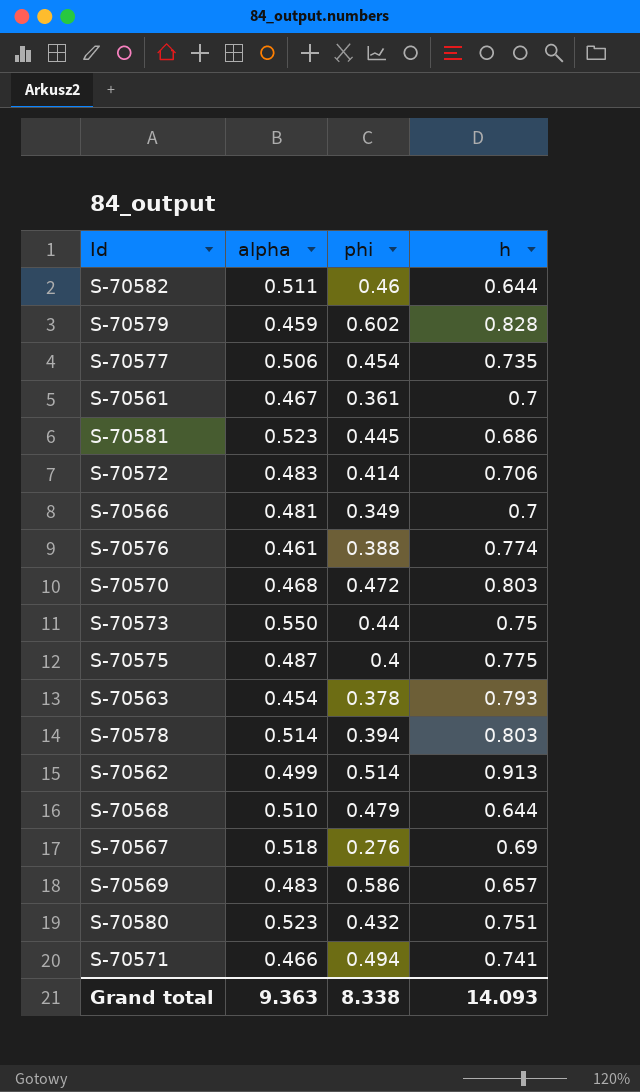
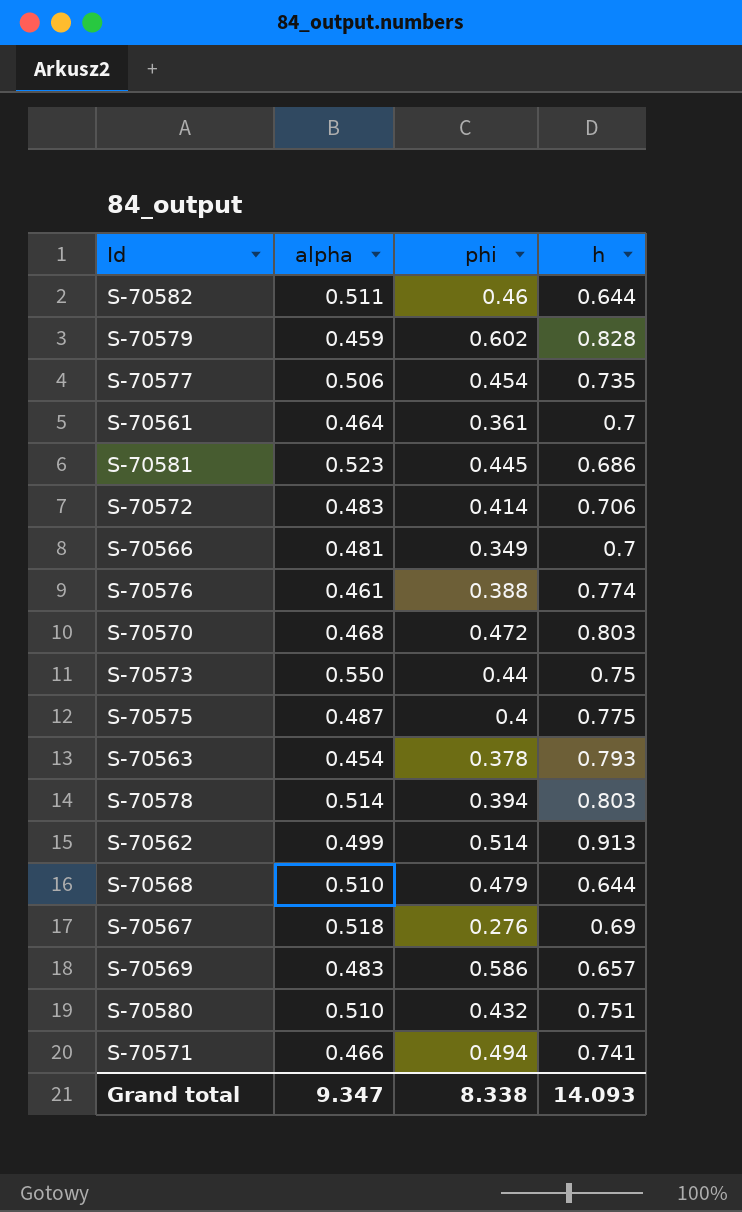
S-70561 | alpha: 0.467 -> 0.464
S-70580 | alpha: 0.523 -> 0.510
Grand total | alpha: 9.363 -> 9.347

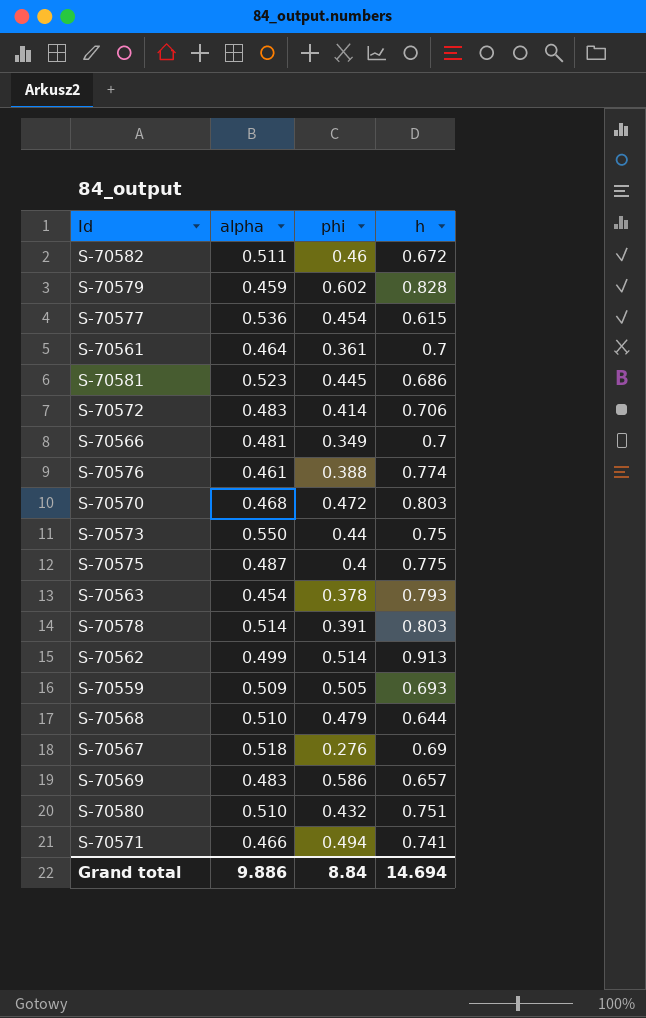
S-70582 | h: 0.644 -> 0.672
S-70577 | alpha: 0.506 -> 0.536
S-70577 | h: 0.735 -> 0.615
S-70578 | phi: 0.394 -> 0.391
row S-70559: none -> 0.509 | 0.505 | 0.693
Grand total | alpha: 9.347 -> 9.886
Grand total | phi: 8.338 -> 8.84
Grand total | h: 14.093 -> 14.694

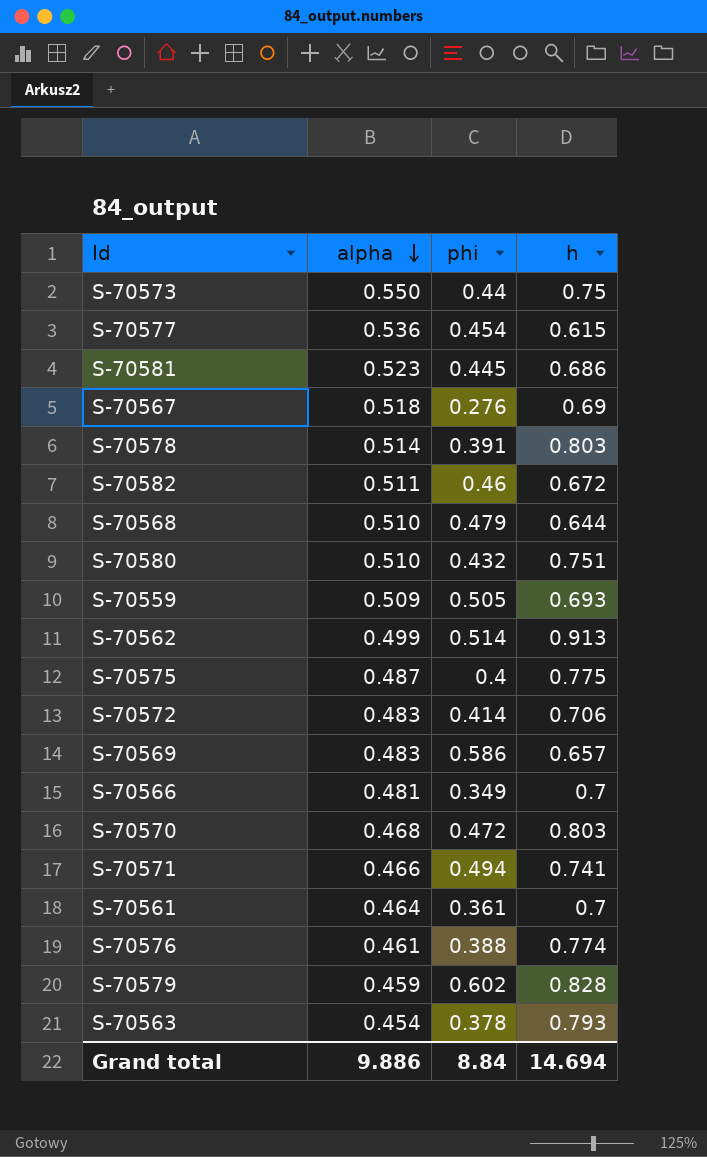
row order: none -> alpha descending

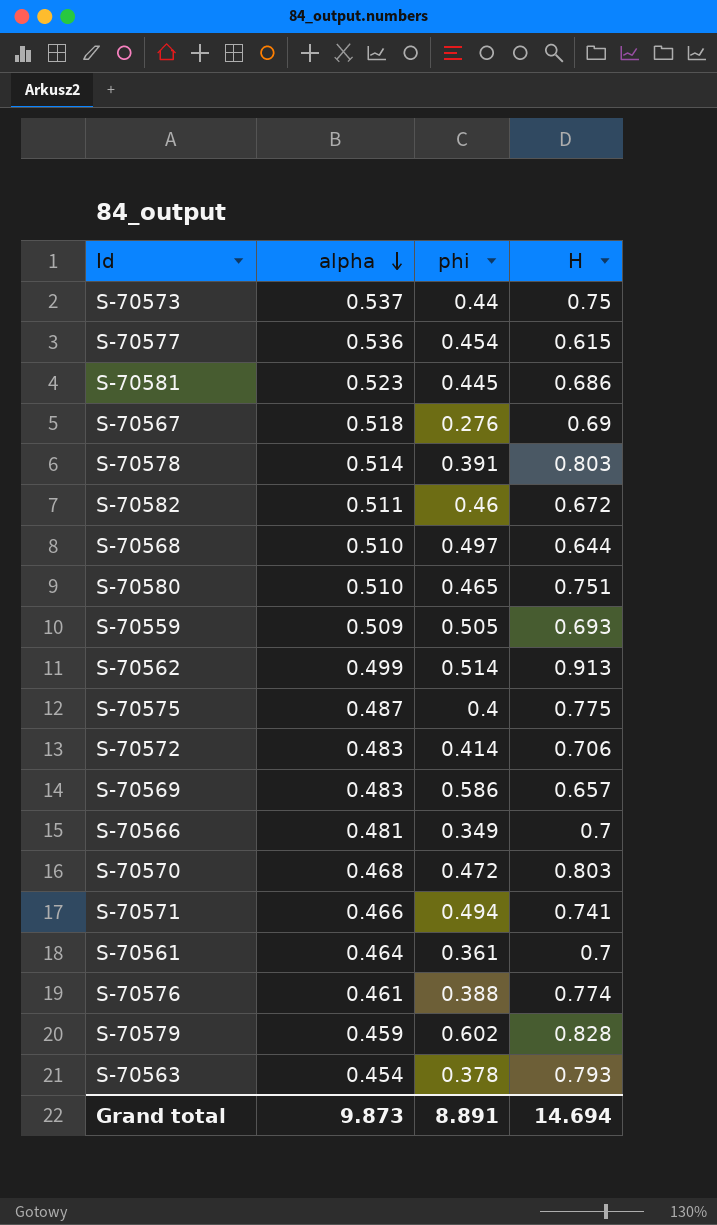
column name: h -> H
S-70573 | alpha: 0.550 -> 0.537
S-70568 | phi: 0.479 -> 0.497
S-70580 | phi: 0.432 -> 0.465
Grand total | alpha: 9.886 -> 9.873
Grand total | phi: 8.84 -> 8.891

